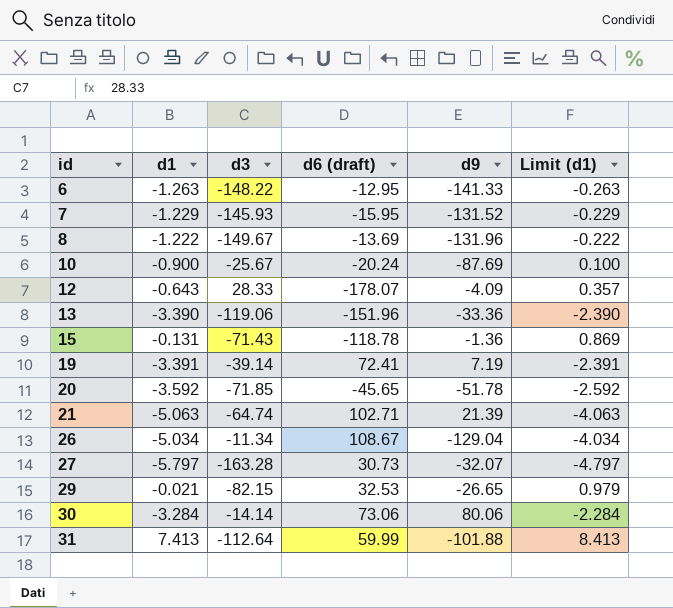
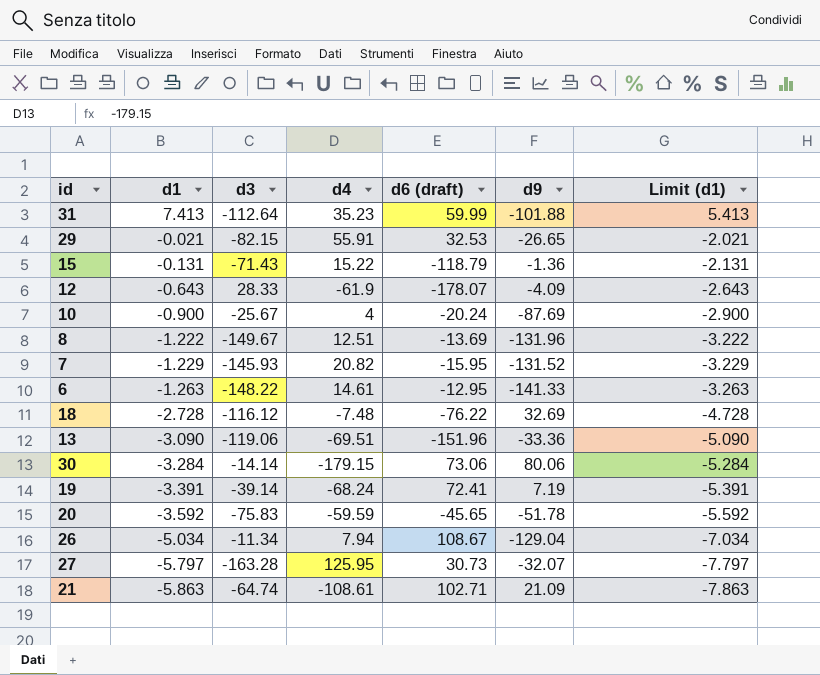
row order: id ascending -> d1 descending
column d4 | position: none -> 4
column Limit (d1) | formula: [d1] + 1 -> [d1] - 2
15 | d6 (draft): -118.78 -> -118.79
row 18: none -> -2.728 | -116.12 | -7.48 | -76.22 | 32.69 | -4.728
13 | d1: -3.390 -> -3.090
20 | d3: -71.85 -> -75.83
21 | d1: -5.063 -> -5.863
21 | d9: 21.39 -> 21.09

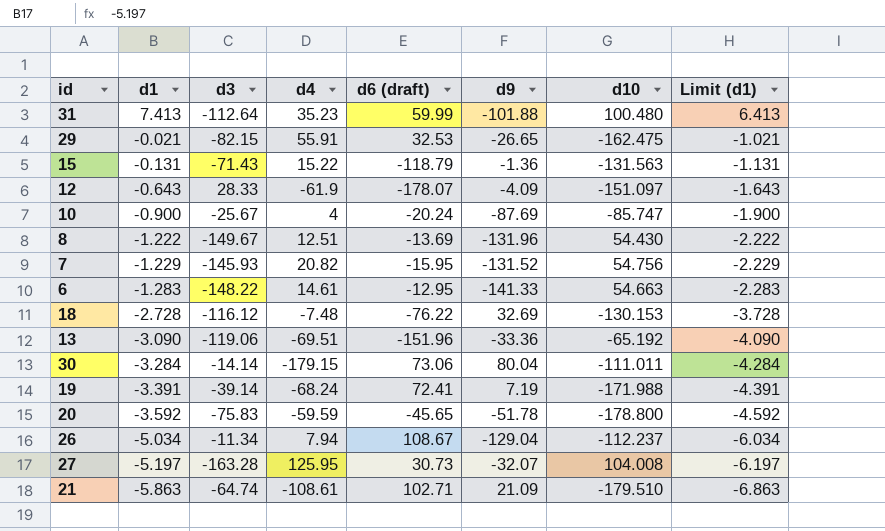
column d10 | position: none -> 7
column Limit (d1) | formula: [d1] - 2 -> [d1] - 1
6 | d1: -1.263 -> -1.283
30 | d9: 80.06 -> 80.04
27 | d1: -5.797 -> -5.197

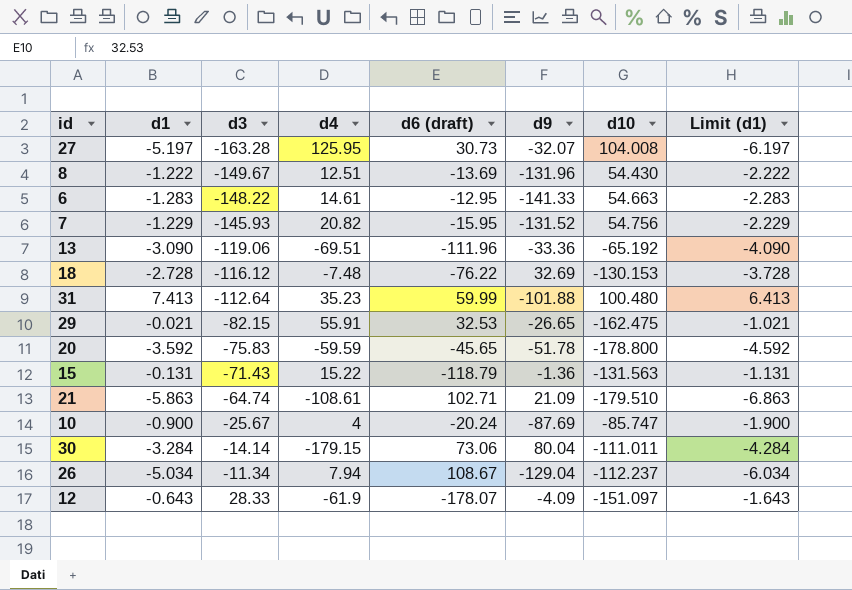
row order: d1 descending -> d3 ascending
row 19: -3.391 | -39.14 | -68.24 | 72.41 | 7.19 | -171.988 | -4.391 -> none
13 | d6 (draft): -151.96 -> -111.96

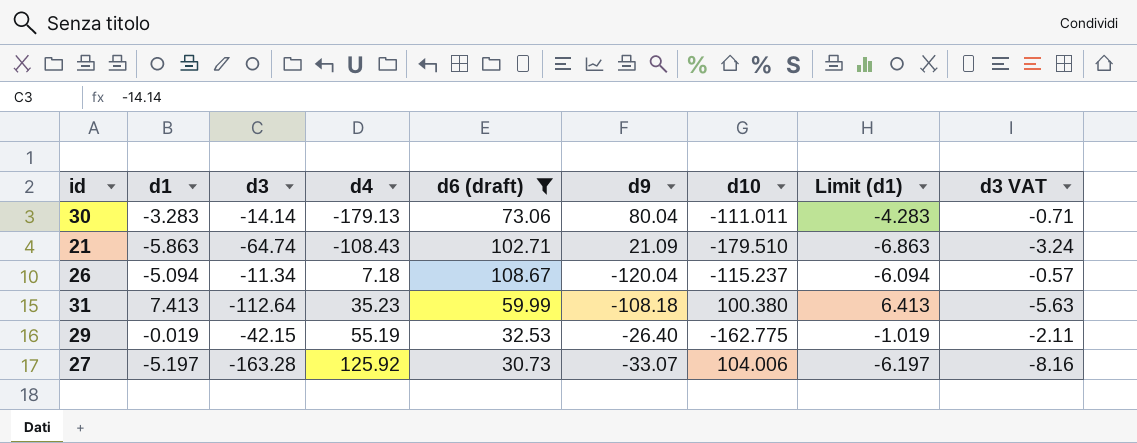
filter: none -> d6 (draft) >= 30.73
row order: d3 ascending -> d4 ascending
column d3 VAT | formula: none -> [d3] * 0.05
30 | d1: -3.284 -> -3.283
30 | d4: -179.15 -> -179.13
30 | Limit (d1): -4.284 -> -4.283
21 | d4: -108.61 -> -108.43
26 | d1: -5.034 -> -5.094
26 | d4: 7.94 -> 7.18
26 | d9: -129.04 -> -120.04
26 | d10: -112.237 -> -115.237
26 | Limit (d1): -6.034 -> -6.094
31 | d9: -101.88 -> -108.18
31 | d10: 100.480 -> 100.380
29 | d1: -0.021 -> -0.019
29 | d3: -82.15 -> -42.15
29 | d4: 55.91 -> 55.19
29 | d9: -26.65 -> -26.40
29 | d10: -162.475 -> -162.775
29 | Limit (d1): -1.021 -> -1.019
27 | d4: 125.95 -> 125.92
27 | d9: -32.07 -> -33.07
27 | d10: 104.008 -> 104.006

